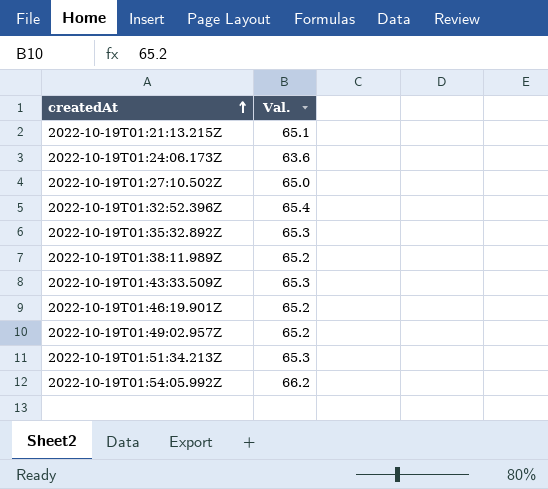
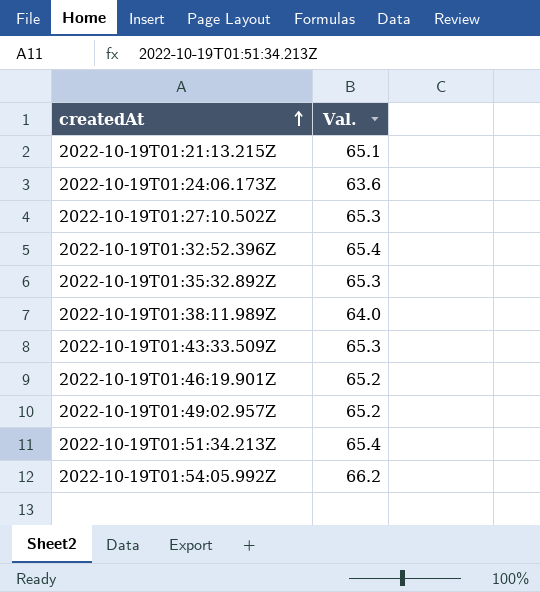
2022-10-19T01:27:10.502Z | Val.: 65.0 -> 65.3
2022-10-19T01:38:11.989Z | Val.: 65.2 -> 64.0
2022-10-19T01:51:34.213Z | Val.: 65.3 -> 65.4

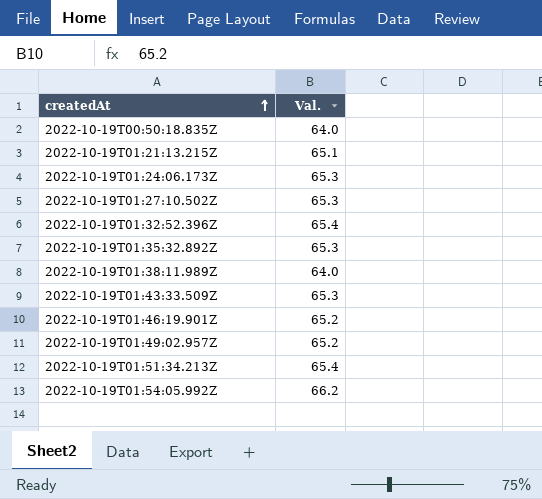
row 2022-10-19T00:50:18.835Z: none -> 64.0
2022-10-19T01:24:06.173Z | Val.: 63.6 -> 65.3

